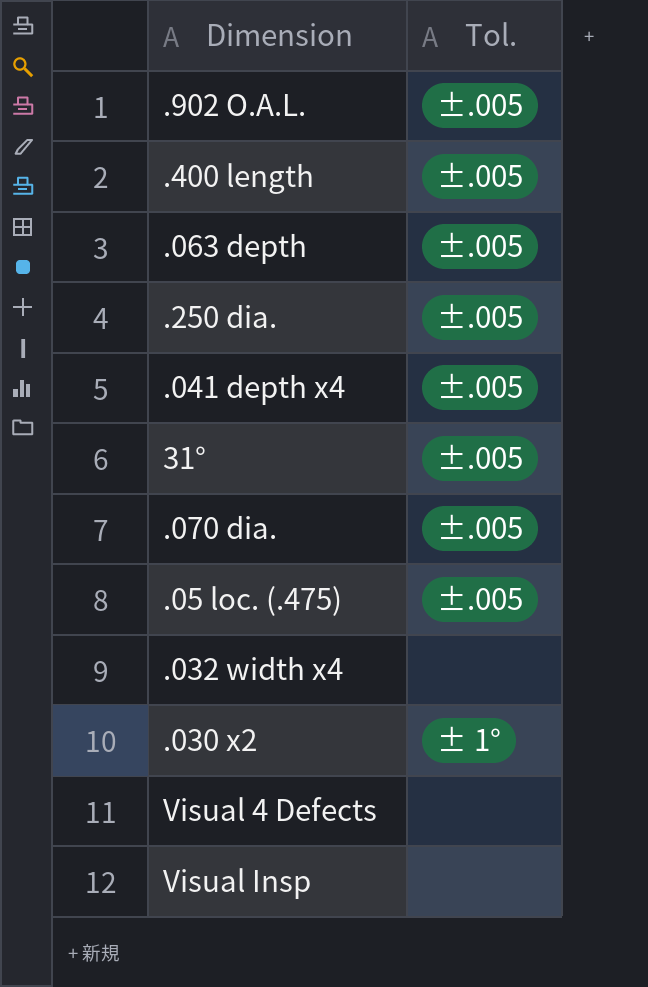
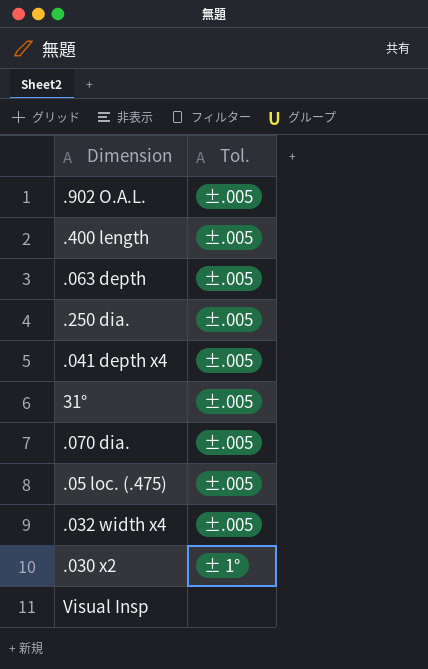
row Visual 4 Defects: none -> none
.032 width x4 | Tol.: none -> ±.005

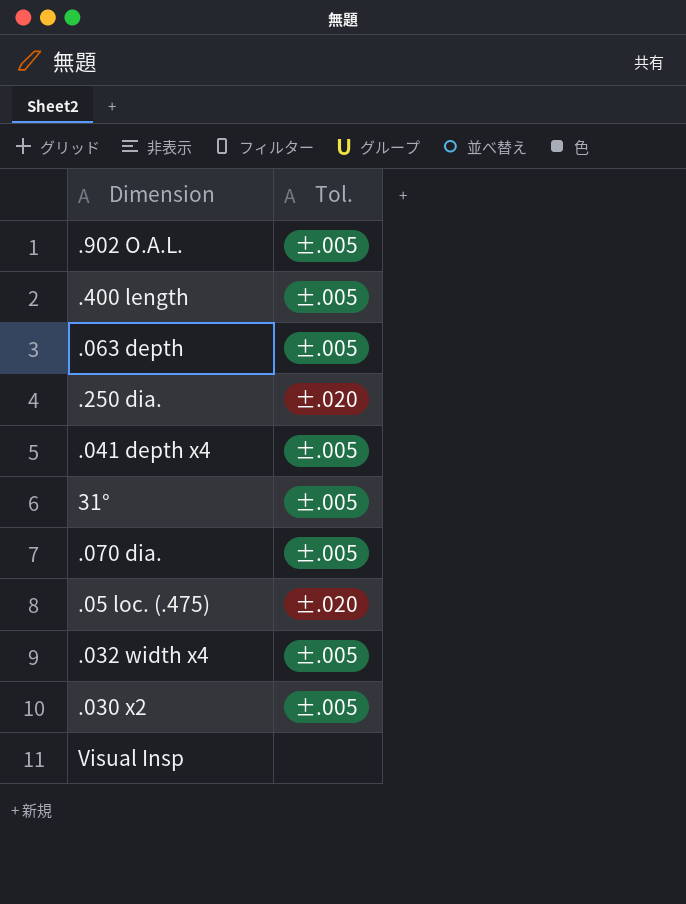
.250 dia. | Tol.: ±.005 -> ±.020
.05 loc. (.475) | Tol.: ±.005 -> ±.020
.030 x2 | Tol.: ± 1° -> ±.005

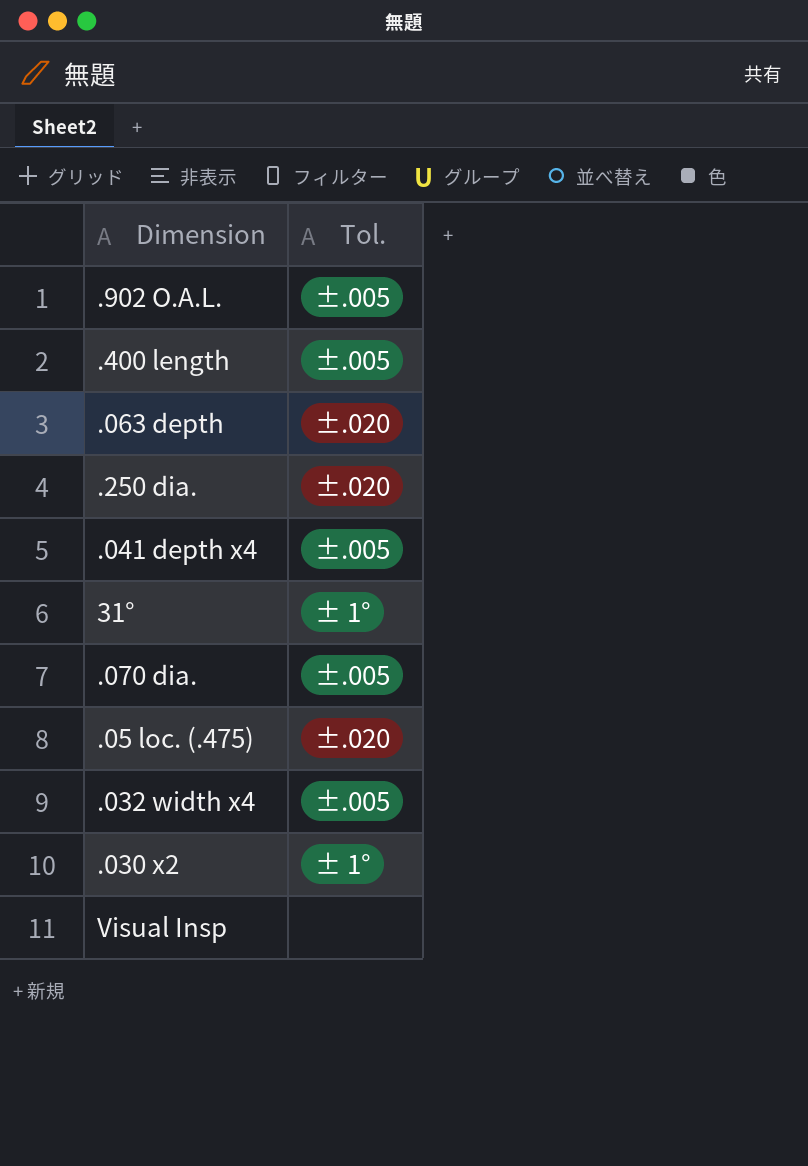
.063 depth | Tol.: ±.005 -> ±.020
31° | Tol.: ±.005 -> ± 1°
.030 x2 | Tol.: ±.005 -> ± 1°

